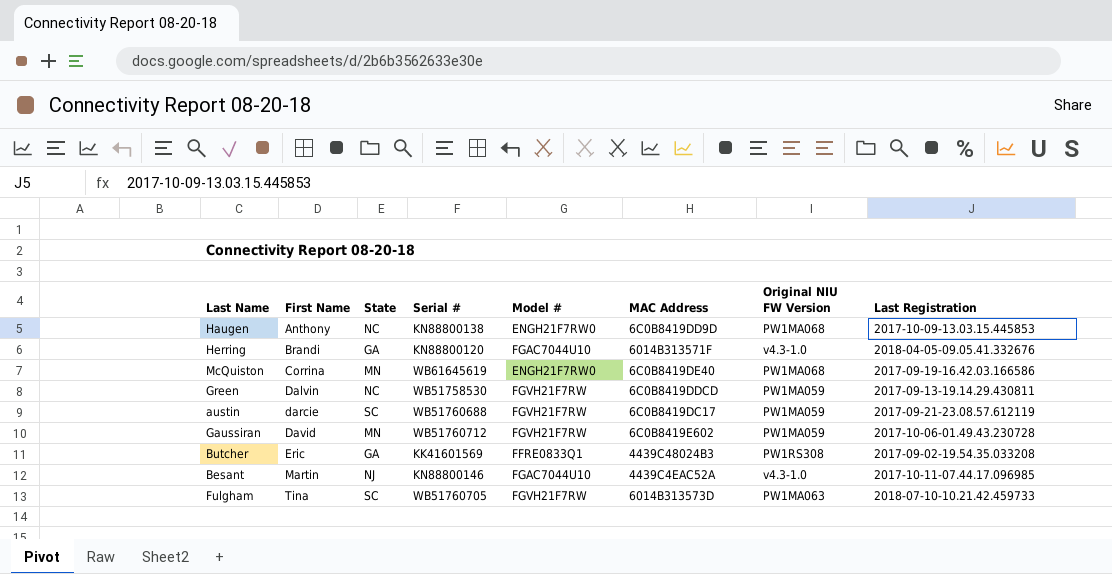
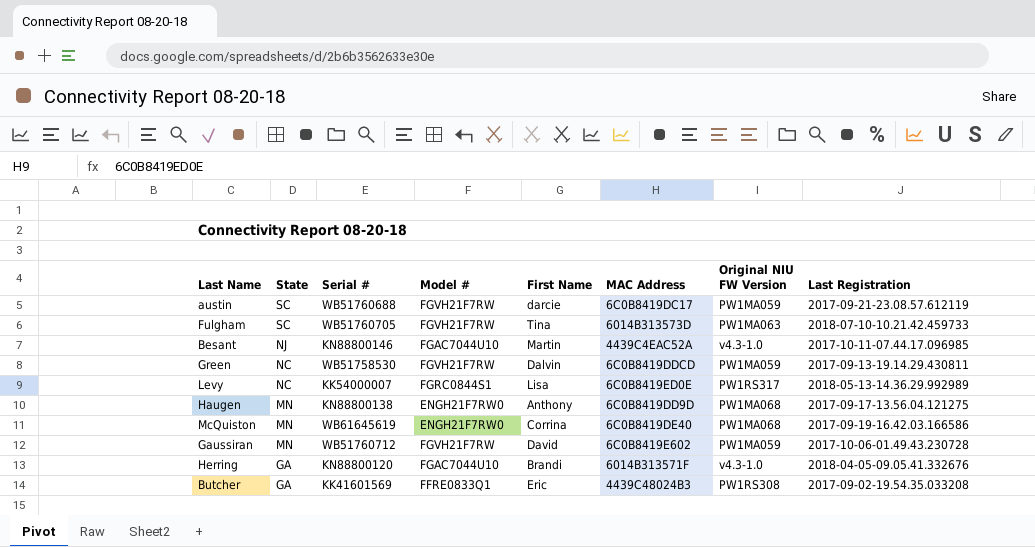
row order: First Name ascending -> State descending
column First Name | position: 2 -> 5
row Levy: none -> NC | KK54000007 | FGRC0844S1 | Lisa | 6C0B8419ED0E | PW1RS317 | 2018-05-13-14.36.29.992989
Haugen | State: NC -> MN
Haugen | Last Registration: 2017-10-09-13.03.15.445853 -> 2017-09-17-13.56.04.121275

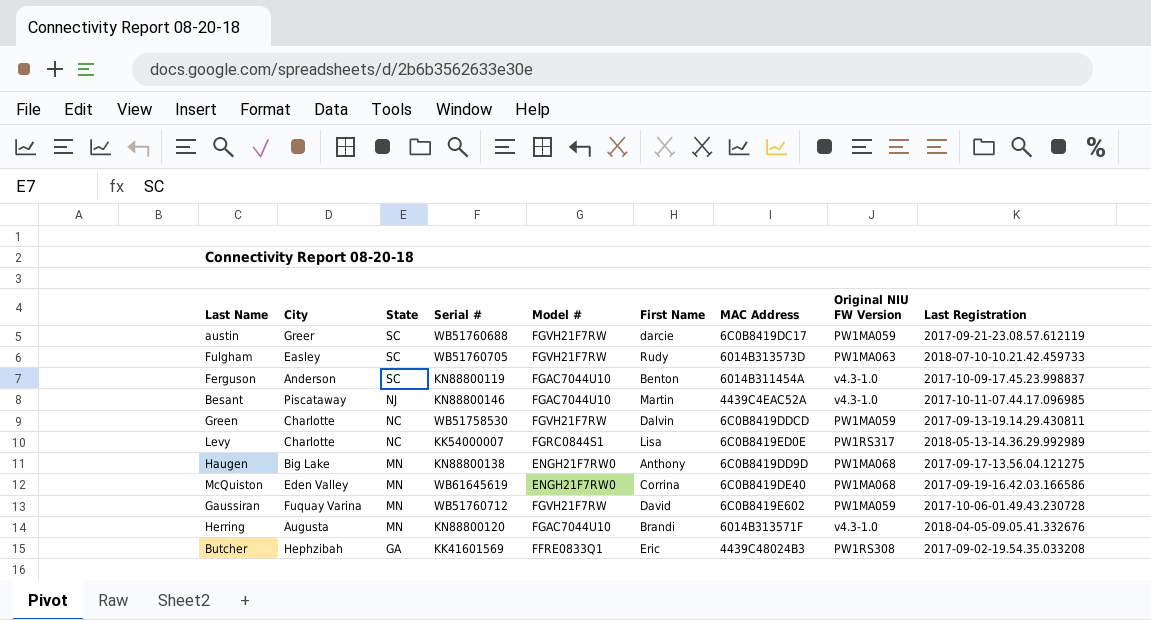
column City | position: none -> 2
Fulgham | First Name: Tina -> Rudy
row Ferguson: none -> Anderson | SC | KN88800119 | FGAC7044U10 | Benton | 6014B311454A | v4.3-1.0 | 2017-10-09-17.45.23.998837
Herring | State: GA -> MN

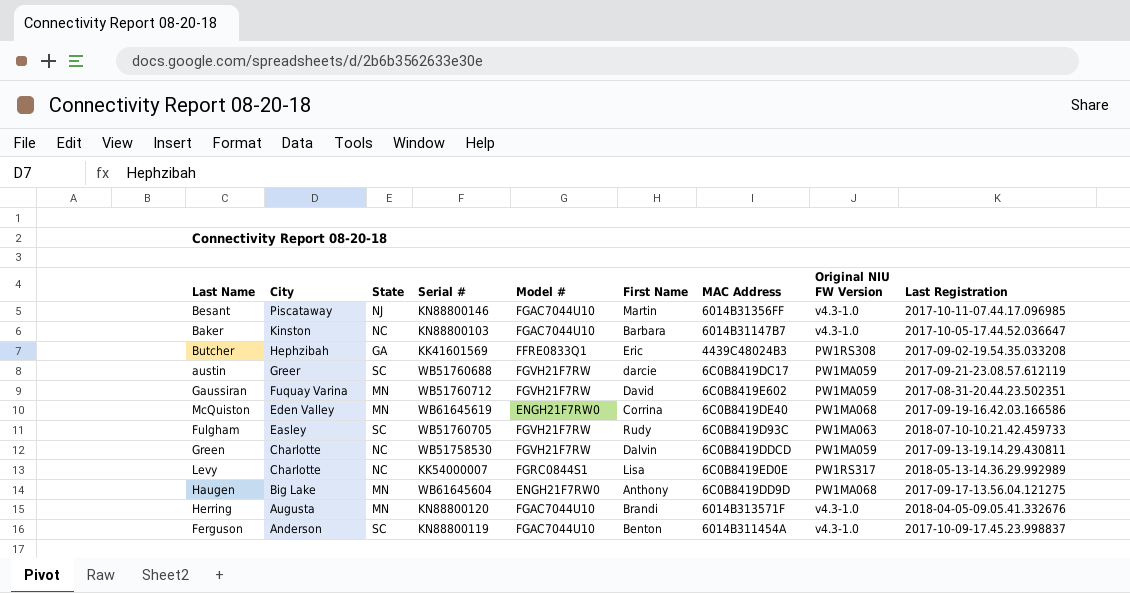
row order: State descending -> City descending
Besant | MAC Address: 4439C4EAC52A -> 6014B31356FF
row Baker: none -> Kinston | NC | KN88800103 | FGAC7044U10 | Barbara | 6014B31147B7 | v4.3-1.0 | 2017-10-05-17.44.52.036647
Gaussiran | Last Registration: 2017-10-06-01.49.43.230728 -> 2017-08-31-20.44.23.502351
Fulgham | MAC Address: 6014B313573D -> 6C0B8419D93C
Haugen | Serial #: KN88800138 -> WB61645604

